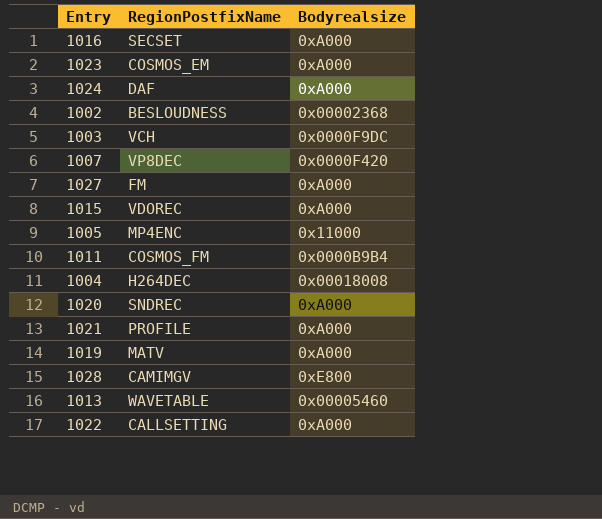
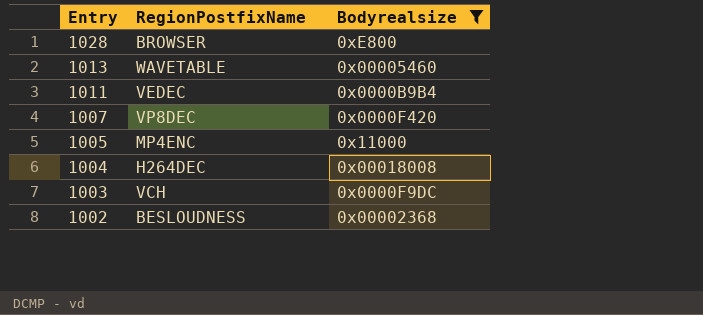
filter: none -> Bodyrealsize != 0xA000
row order: none -> Entry descending
1028 | RegionPostfixName: CAMIMGV -> BROWSER
1011 | RegionPostfixName: COSMOS_FM -> VEDEC

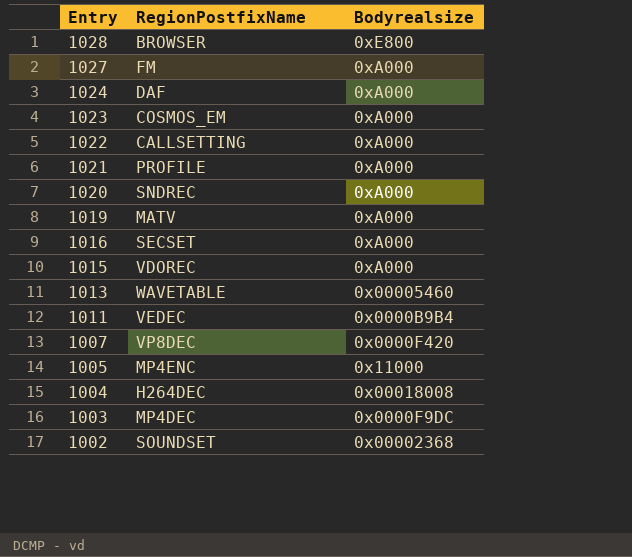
filter: Bodyrealsize != 0xA000 -> none
1003 | RegionPostfixName: VCH -> MP4DEC
1002 | RegionPostfixName: BESLOUDNESS -> SOUNDSET

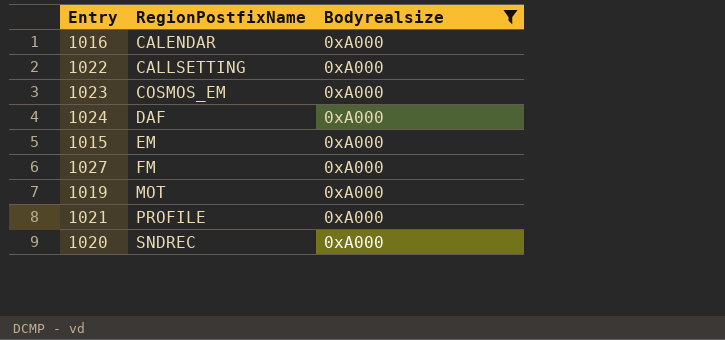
filter: none -> Bodyrealsize = 0xA000
row order: Entry descending -> RegionPostfixName ascending
1016 | RegionPostfixName: SECSET -> CALENDAR
1015 | RegionPostfixName: VDOREC -> EM
1019 | RegionPostfixName: MATV -> MOT

